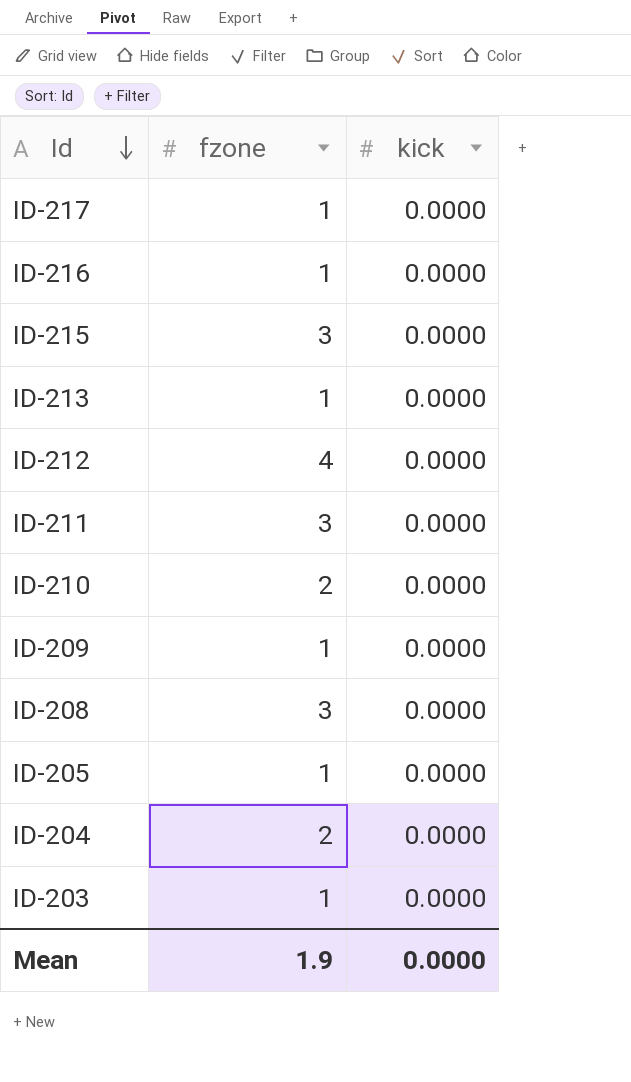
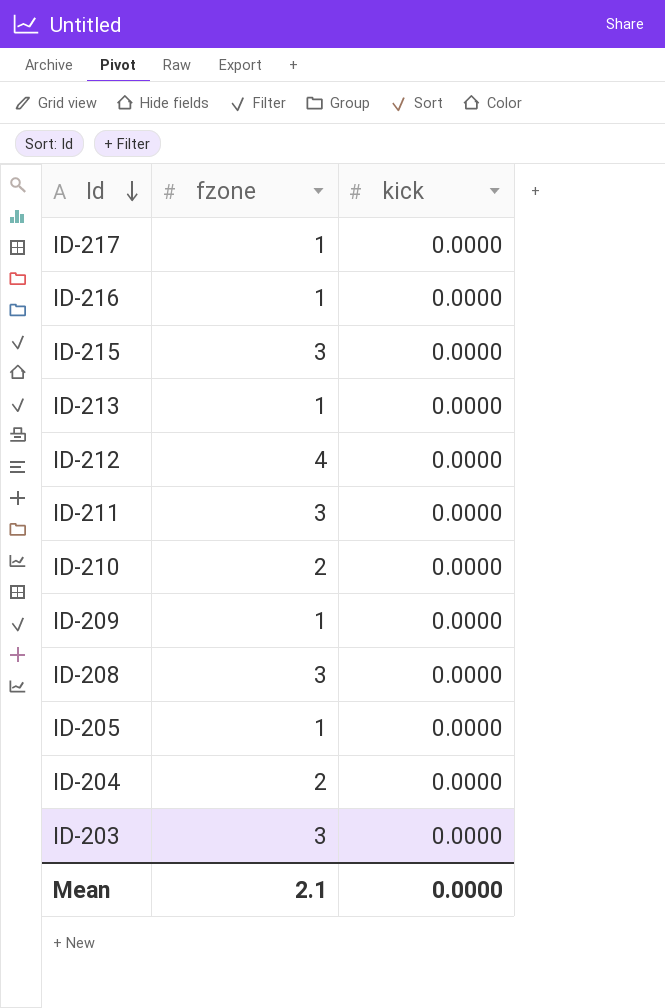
ID-203 | fzone: 1 -> 3
Mean | fzone: 1.9 -> 2.1

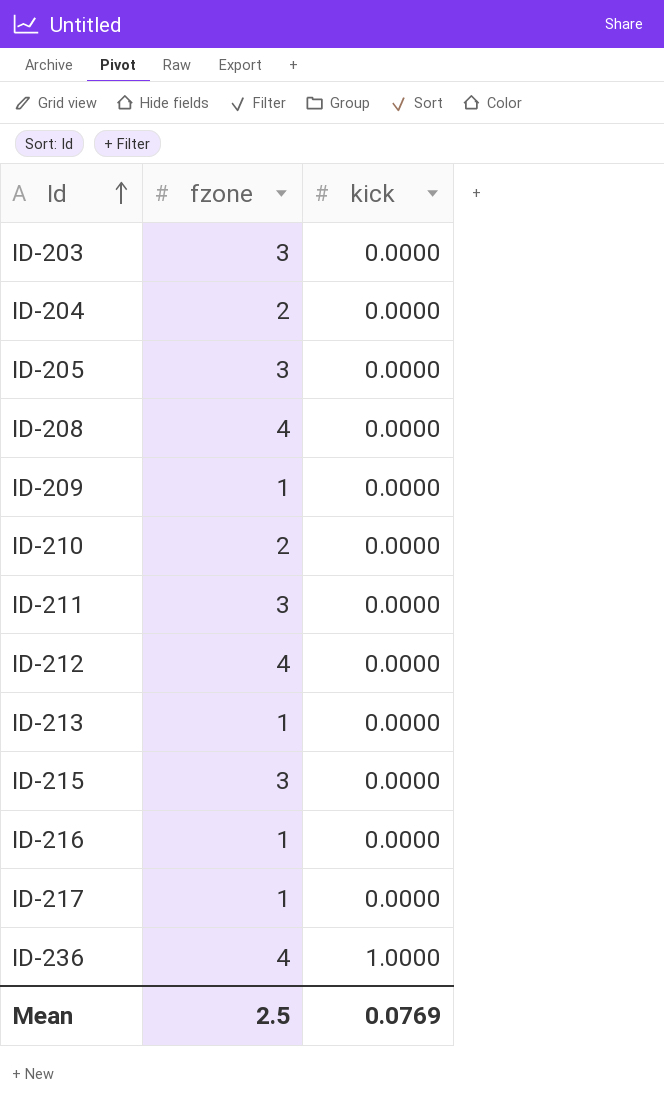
row order: Id descending -> Id ascending
ID-205 | fzone: 1 -> 3
ID-208 | fzone: 3 -> 4
row ID-236: none -> 4 | 1.0000
Mean | fzone: 2.1 -> 2.5
Mean | kick: 0.0000 -> 0.0769

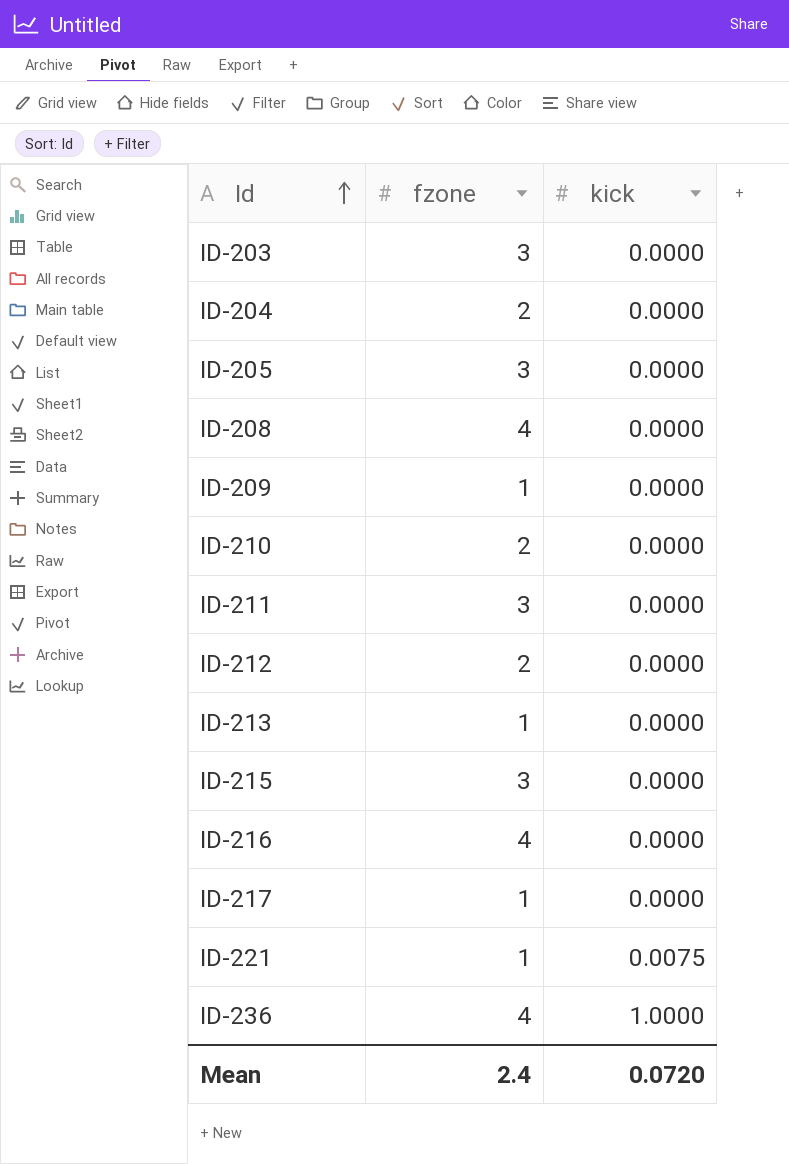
ID-212 | fzone: 4 -> 2
ID-216 | fzone: 1 -> 4
row ID-221: none -> 1 | 0.0075
Mean | fzone: 2.5 -> 2.4
Mean | kick: 0.0769 -> 0.0720

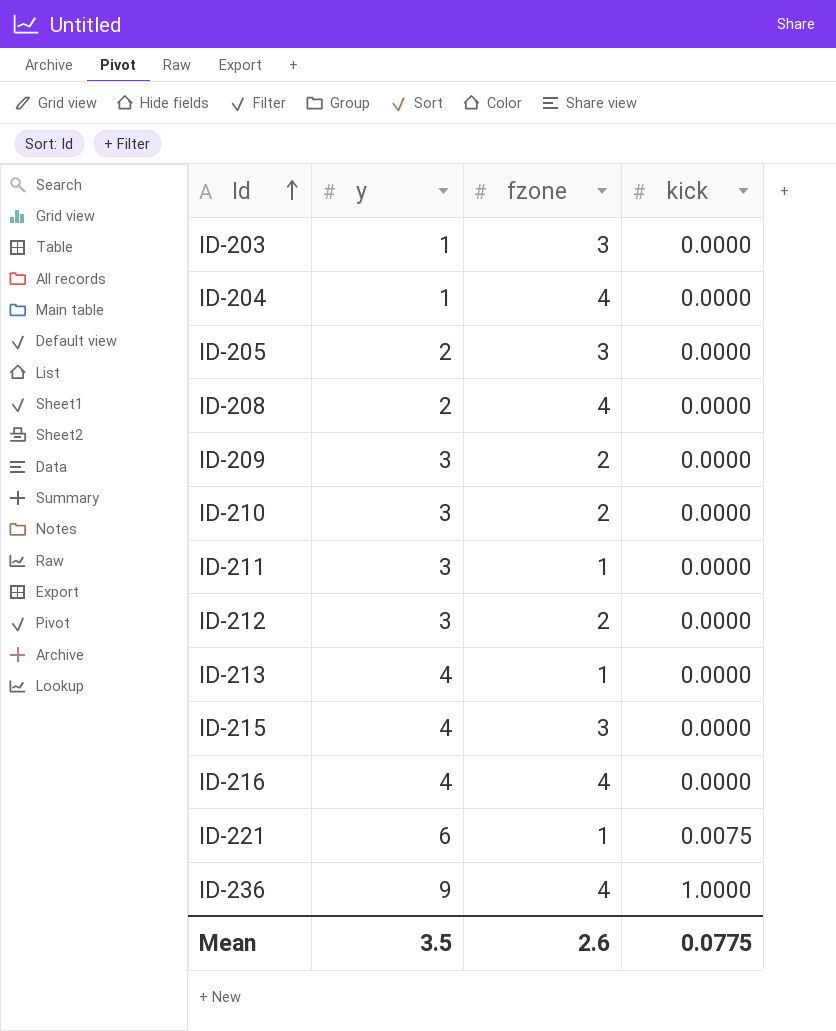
column y | position: none -> 2
row ID-217: 1 | 0.0000 -> none
ID-204 | fzone: 2 -> 4
ID-209 | fzone: 1 -> 2
ID-211 | fzone: 3 -> 1
Mean | fzone: 2.4 -> 2.6
Mean | kick: 0.0720 -> 0.0775

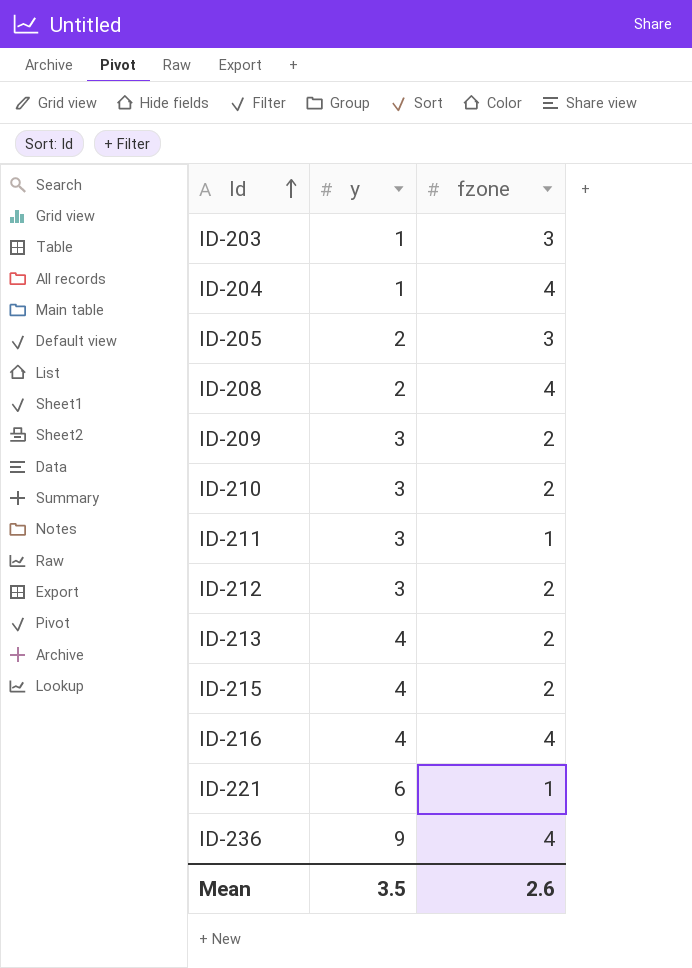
column kick | position: 4 -> none
ID-213 | fzone: 1 -> 2
ID-215 | fzone: 3 -> 2

